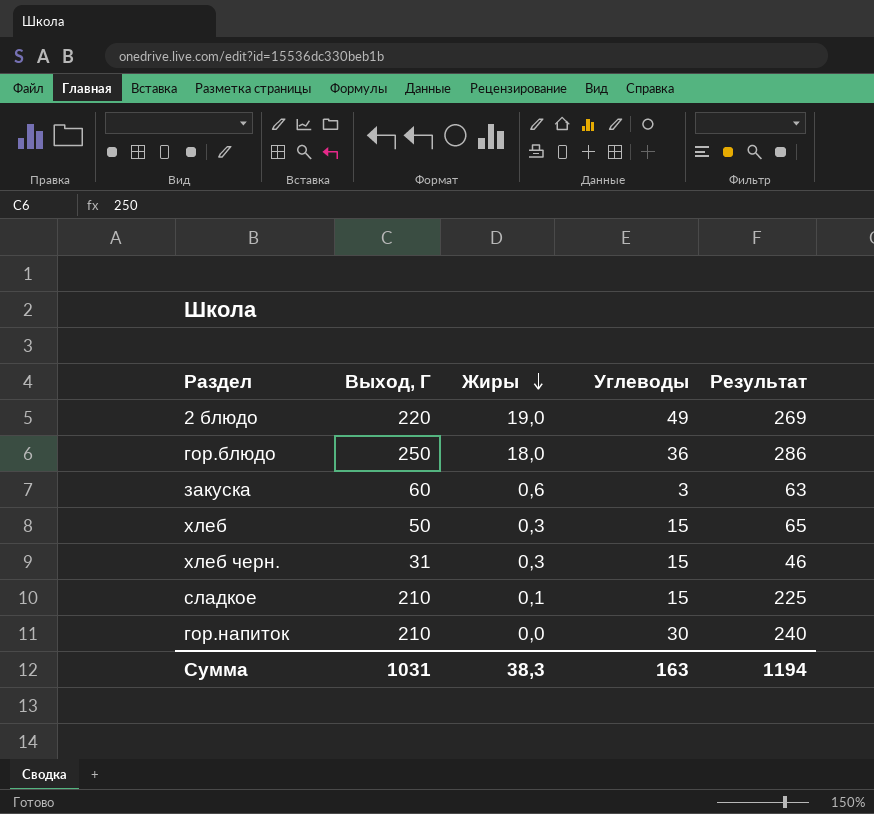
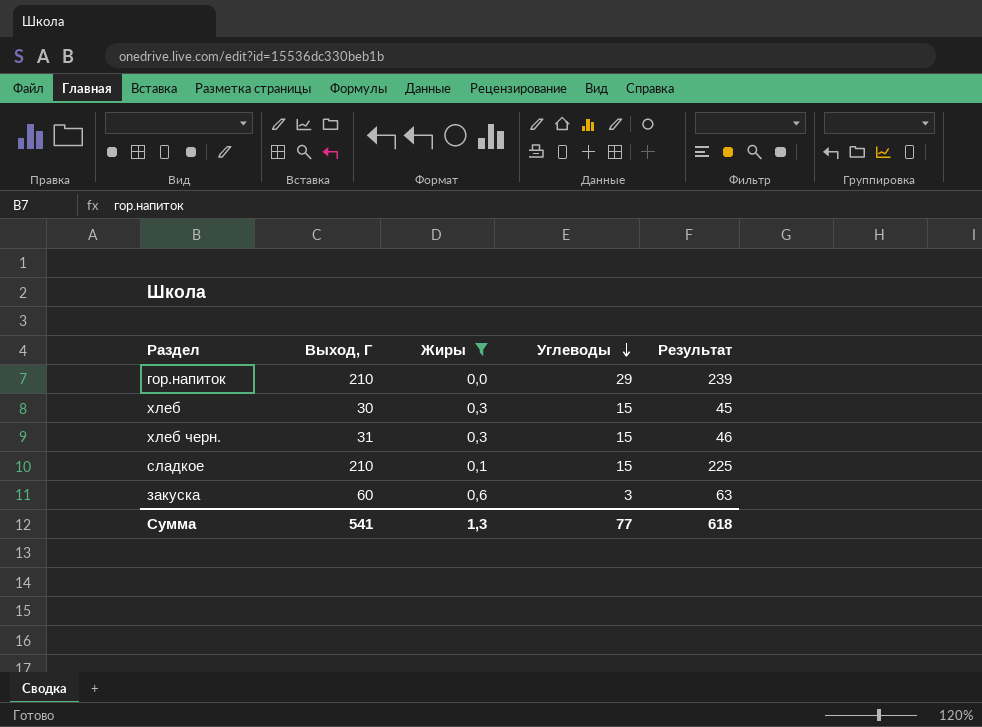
filter: none -> Жиры <= 0,6
row order: Жиры descending -> Углеводы descending
гор.напиток | Углеводы: 30 -> 29
гор.напиток | Результат: 240 -> 239
хлеб | Выход, Г: 50 -> 30
хлеб | Результат: 65 -> 45
Сумма | Выход, Г: 1031 -> 541
Сумма | Жиры: 38,3 -> 1,3
Сумма | Углеводы: 163 -> 77
Сумма | Результат: 1194 -> 618

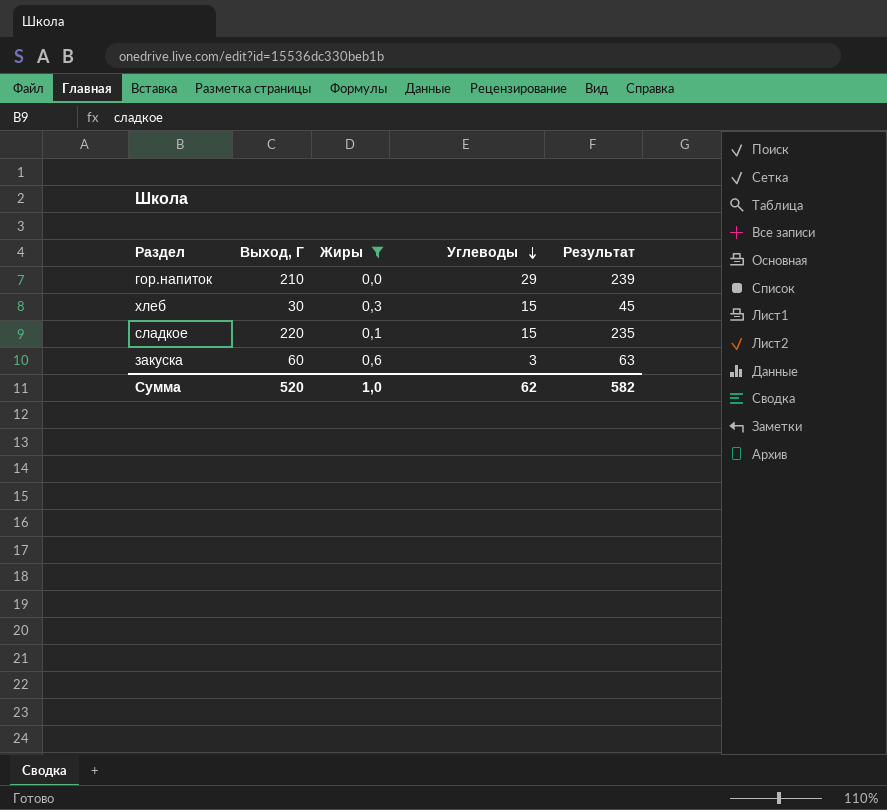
row хлеб черн.: 31 | 0,3 | 15 | 46 -> none
сладкое | Выход, Г: 210 -> 220
сладкое | Результат: 225 -> 235
Сумма | Выход, Г: 541 -> 520
Сумма | Жиры: 1,3 -> 1,0
Сумма | Углеводы: 77 -> 62
Сумма | Результат: 618 -> 582

